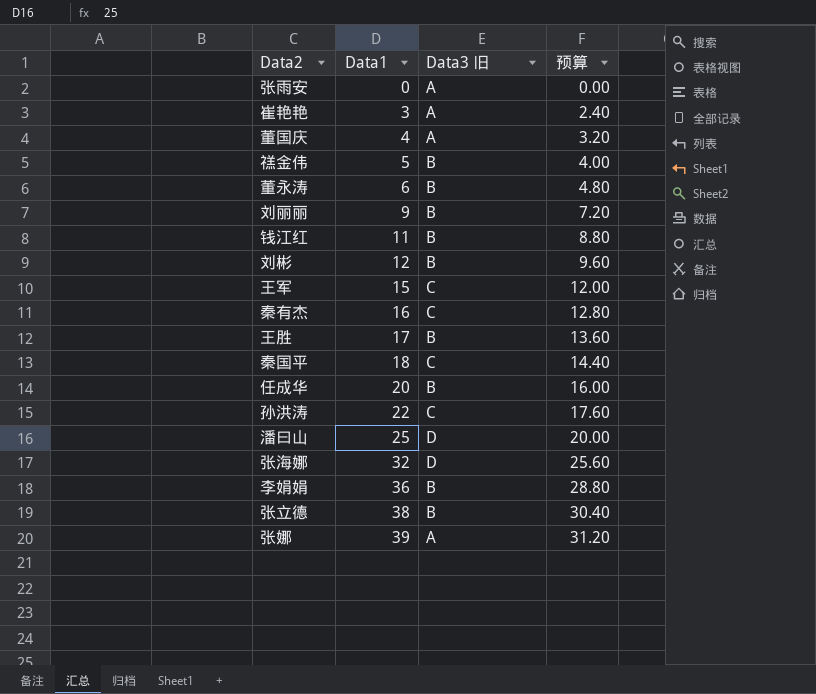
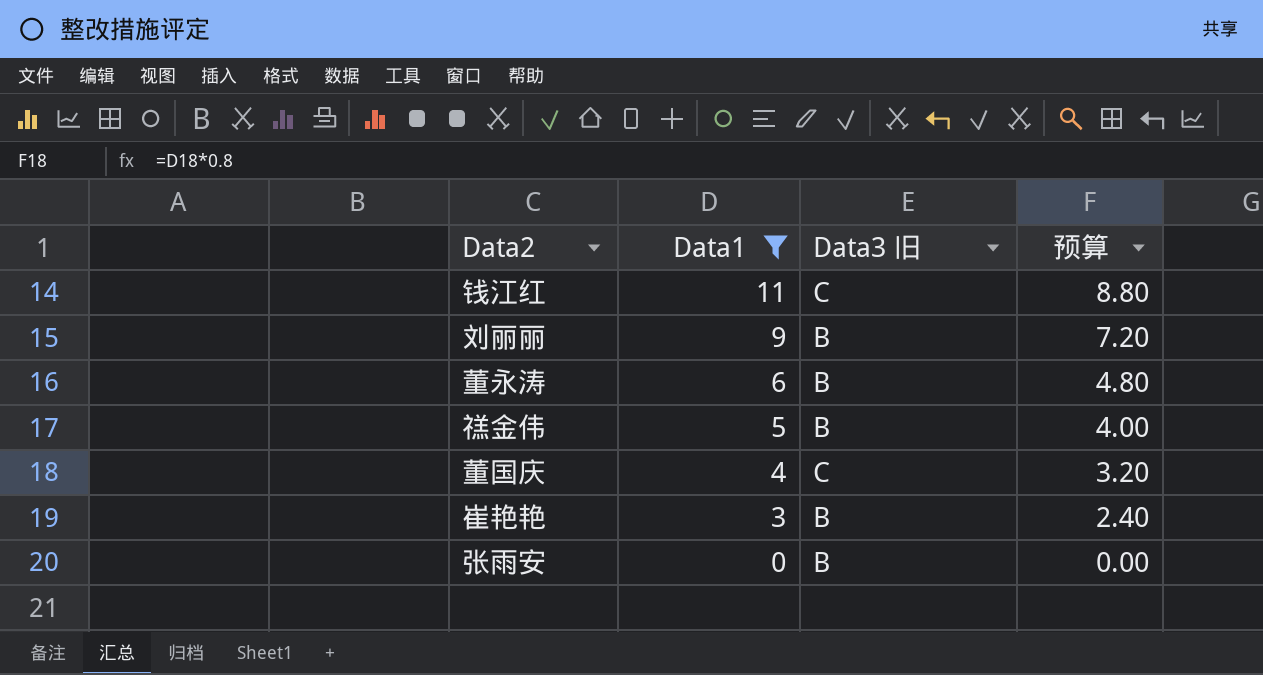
filter: none -> Data1 <= 11
row order: Data1 ascending -> Data1 descending
钱江红 | Data3 旧: B -> C
董国庆 | Data3 旧: A -> C
崔艳艳 | Data3 旧: A -> B
张雨安 | Data3 旧: A -> B

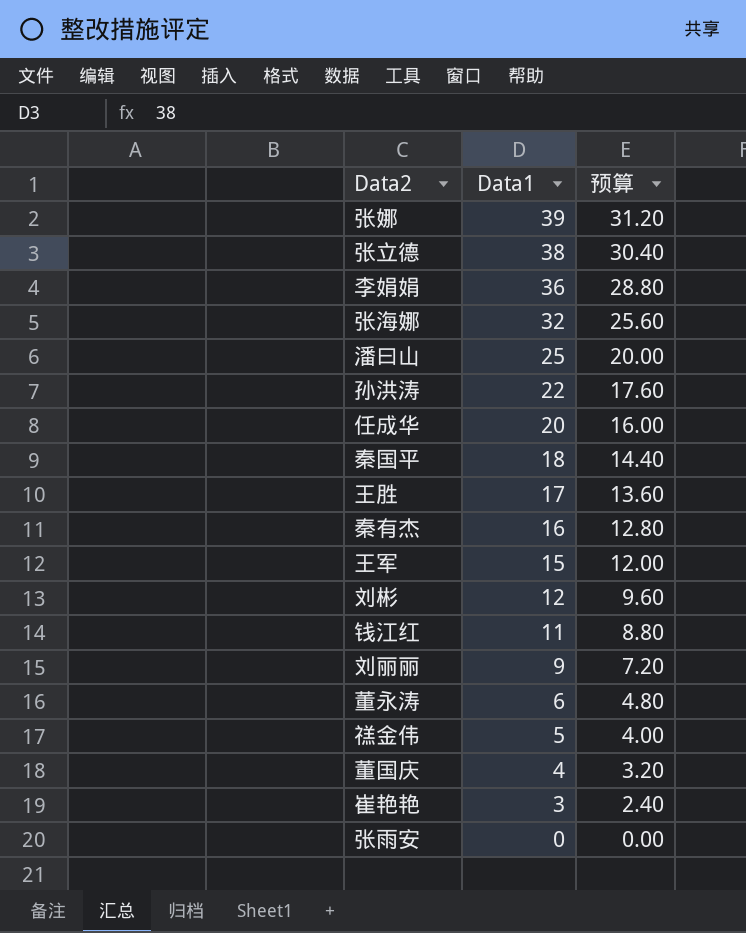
filter: Data1 <= 11 -> none
column Data3 旧 | position: 3 -> none

